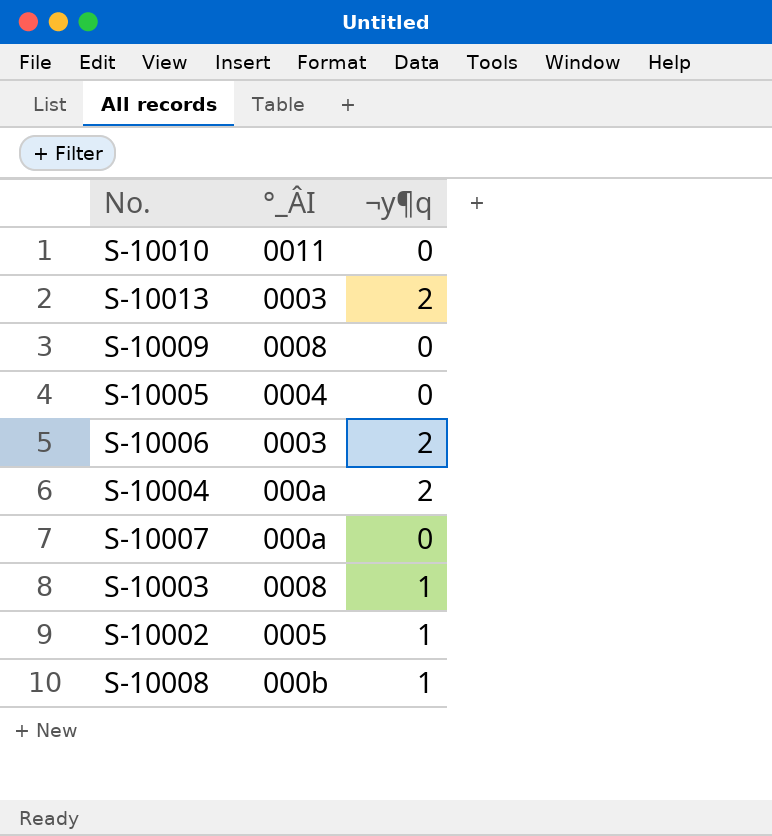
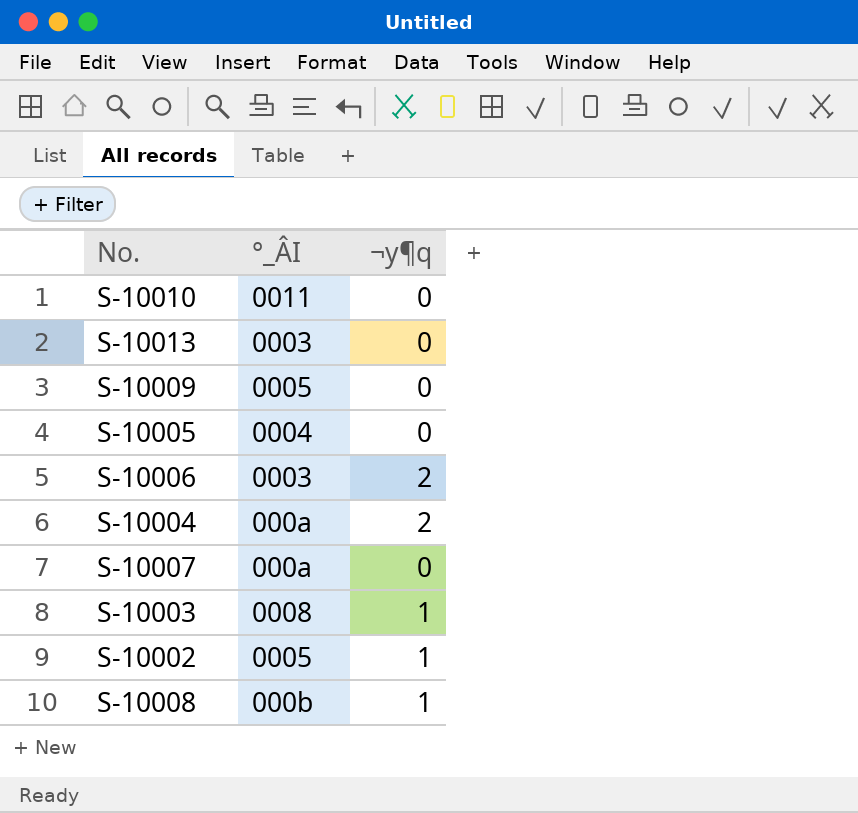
S-10013 | ¬y¶q: 2 -> 0
S-10009 | °_ÂI: 0008 -> 0005

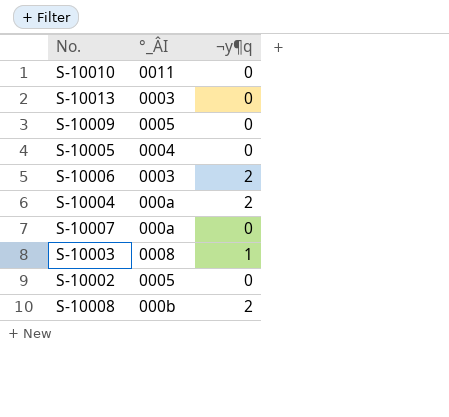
S-10002 | ¬y¶q: 1 -> 0
S-10008 | ¬y¶q: 1 -> 2

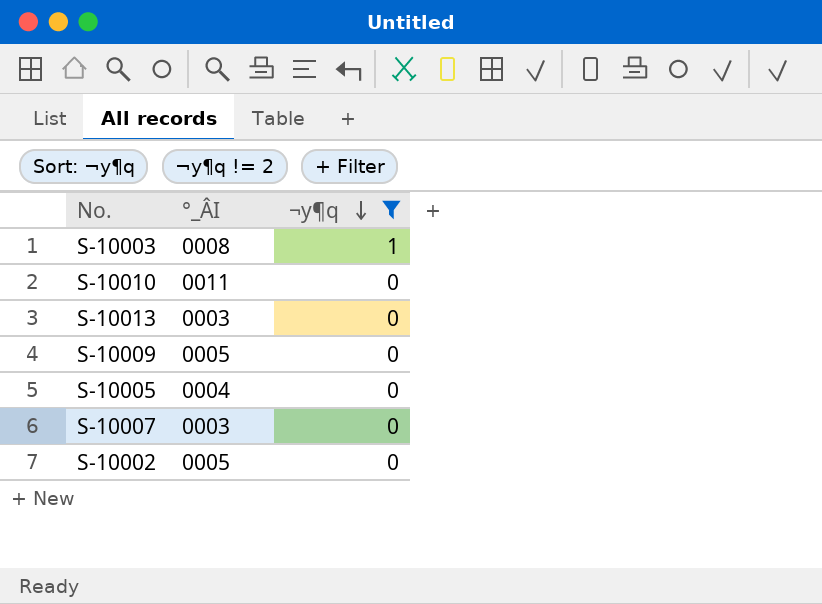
filter: none -> ¬y¶q != 2
row order: none -> ¬y¶q descending
S-10007 | °_ÂI: 000a -> 0003

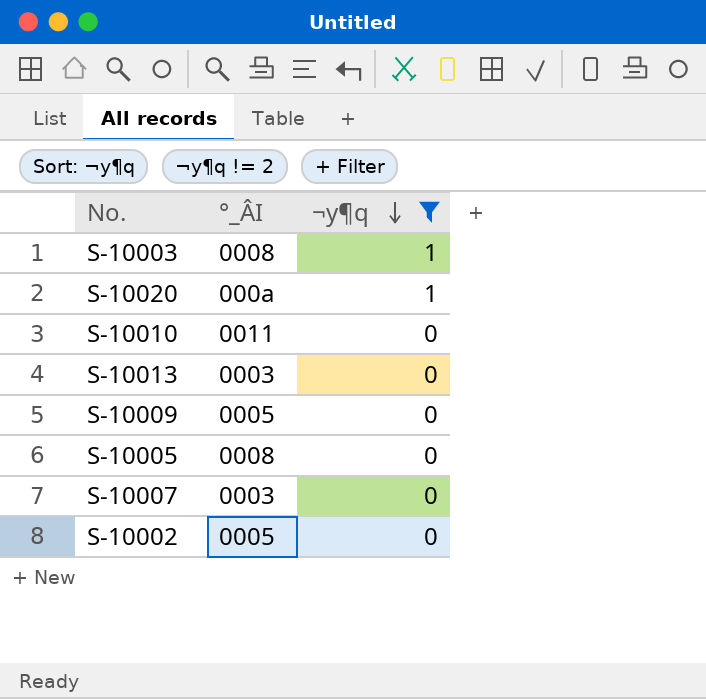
row S-10020: none -> 000a | 1
S-10005 | °_ÂI: 0004 -> 0008

